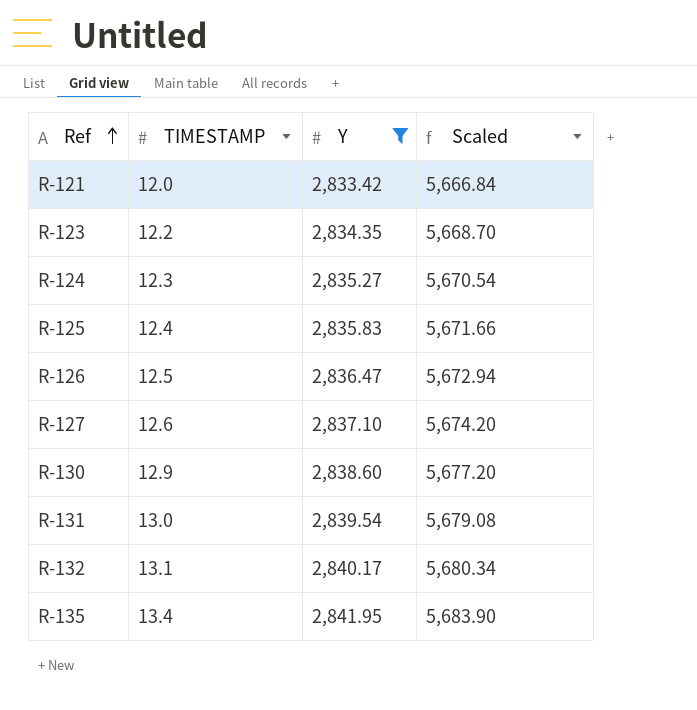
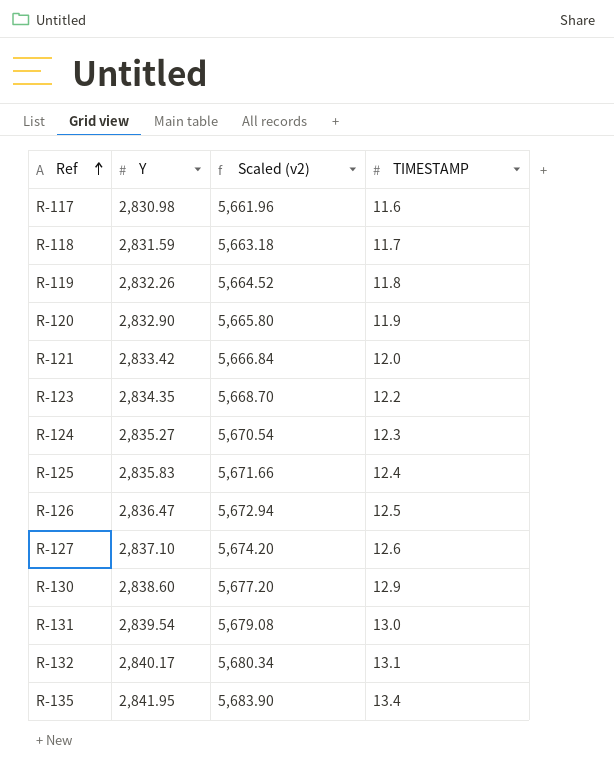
filter: Y >= 2,833.42 -> none
column name: Scaled -> Scaled (v2)
column TIMESTAMP | position: 2 -> 4

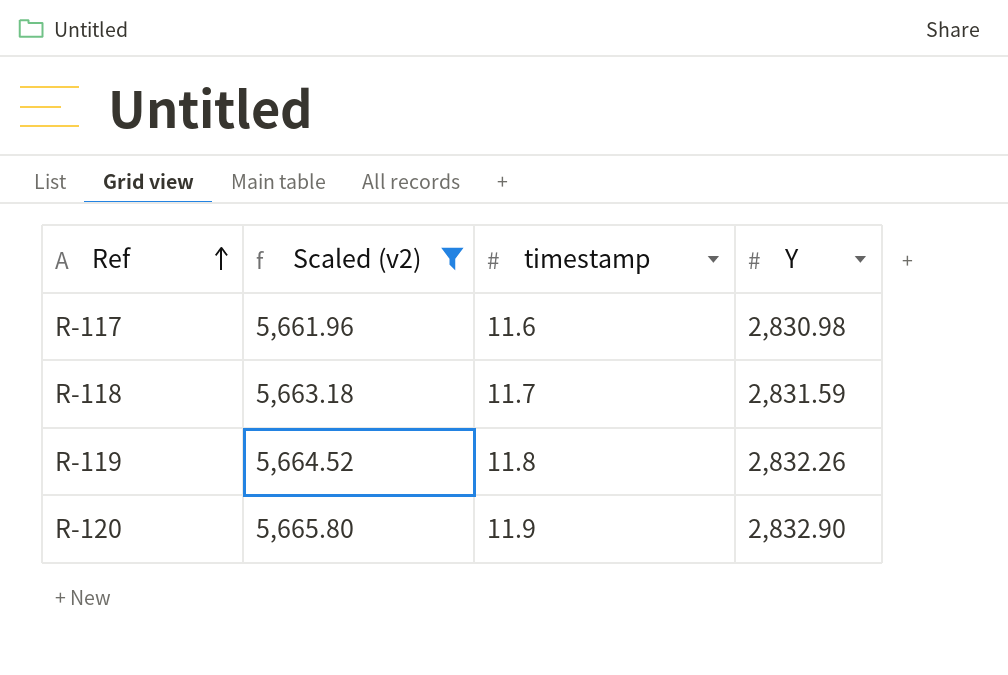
filter: none -> Scaled (v2) <= 5,665.80
column name: TIMESTAMP -> timestamp
column Y | position: 2 -> 4

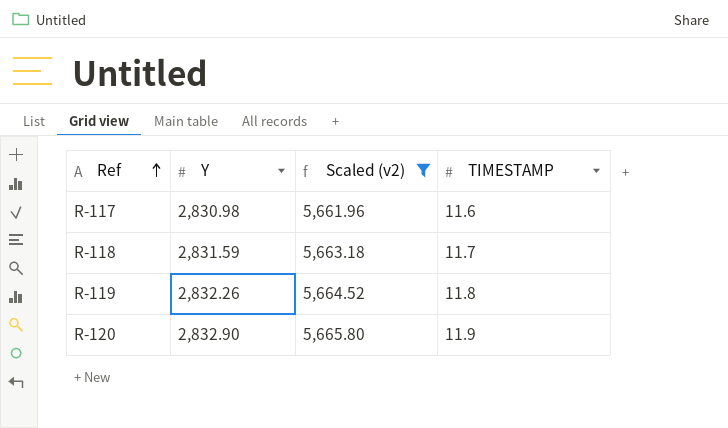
column Y | position: 4 -> 2
column name: timestamp -> TIMESTAMP

